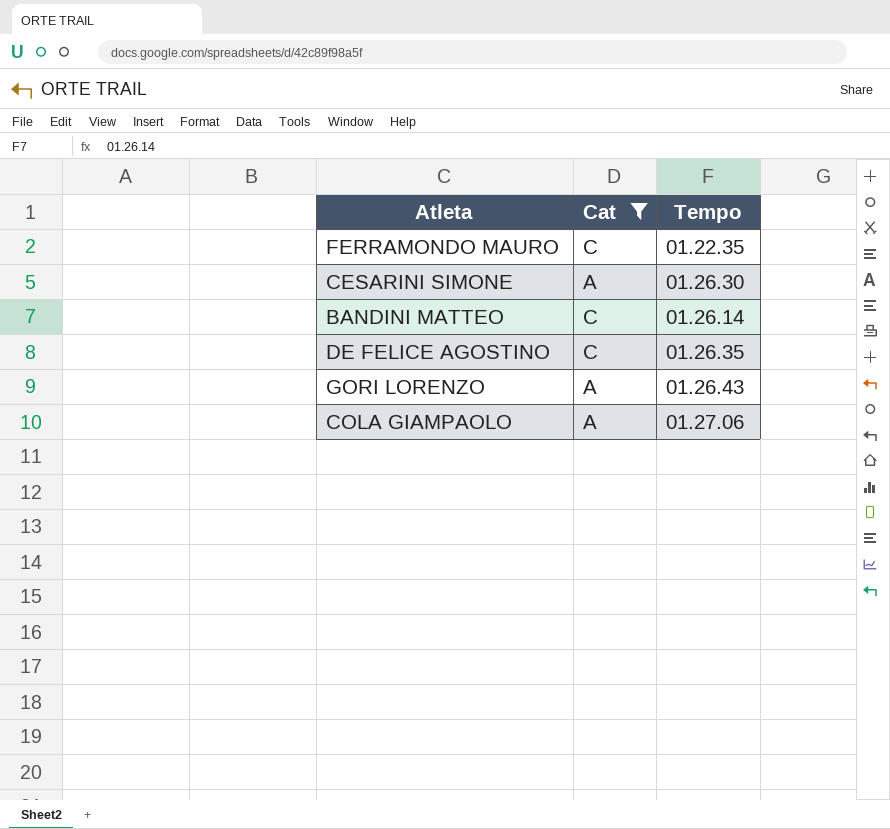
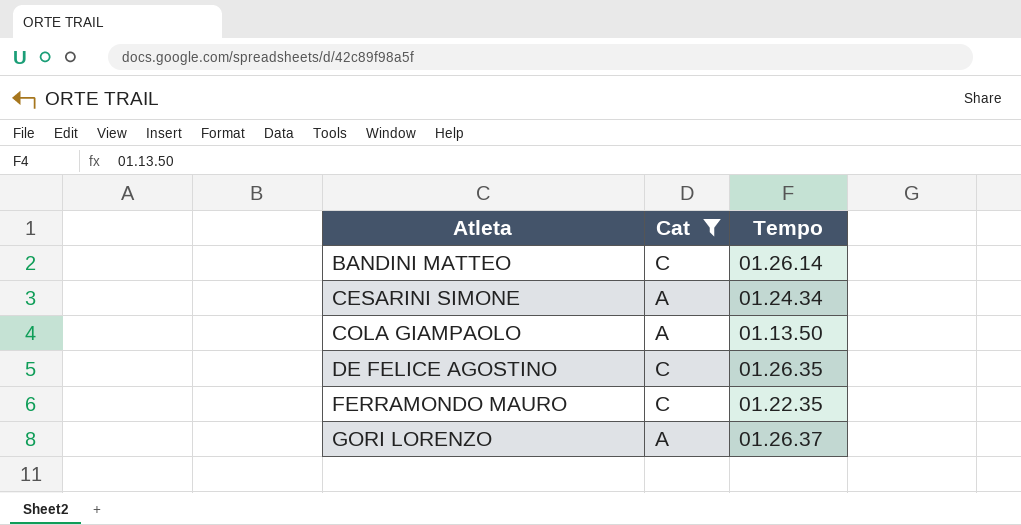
row order: none -> Atleta ascending
CESARINI SIMONE | Tempo: 01.26.30 -> 01.24.34
COLA GIAMPAOLO | Tempo: 01.27.06 -> 01.13.50
GORI LORENZO | Tempo: 01.26.43 -> 01.26.37

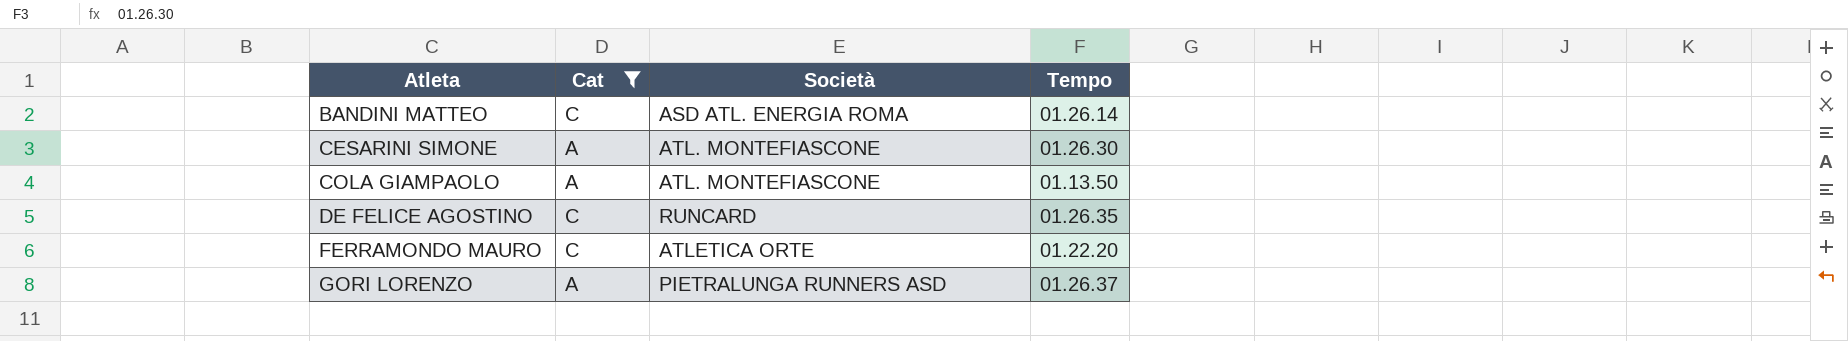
column Società | position: none -> 3
CESARINI SIMONE | Tempo: 01.24.34 -> 01.26.30
FERRAMONDO MAURO | Tempo: 01.22.35 -> 01.22.20

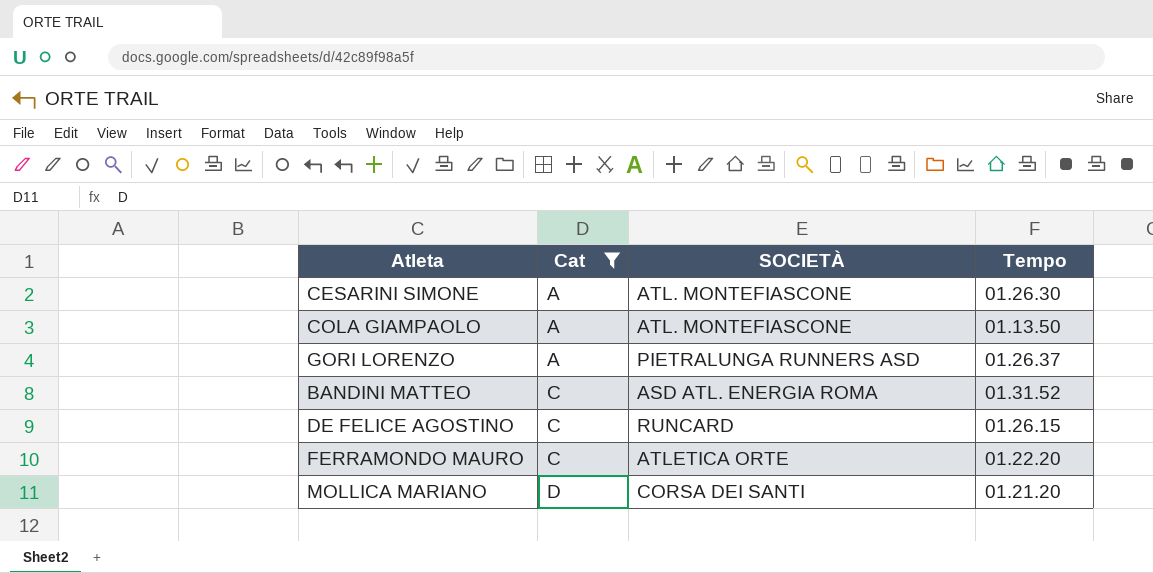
row order: Atleta ascending -> Cat ascending
column name: Società -> SOCIETÀ
BANDINI MATTEO | Tempo: 01.26.14 -> 01.31.52
DE FELICE AGOSTINO | Tempo: 01.26.35 -> 01.26.15
row MOLLICA MARIANO: none -> D | CORSA DEI SANTI | 01.21.20

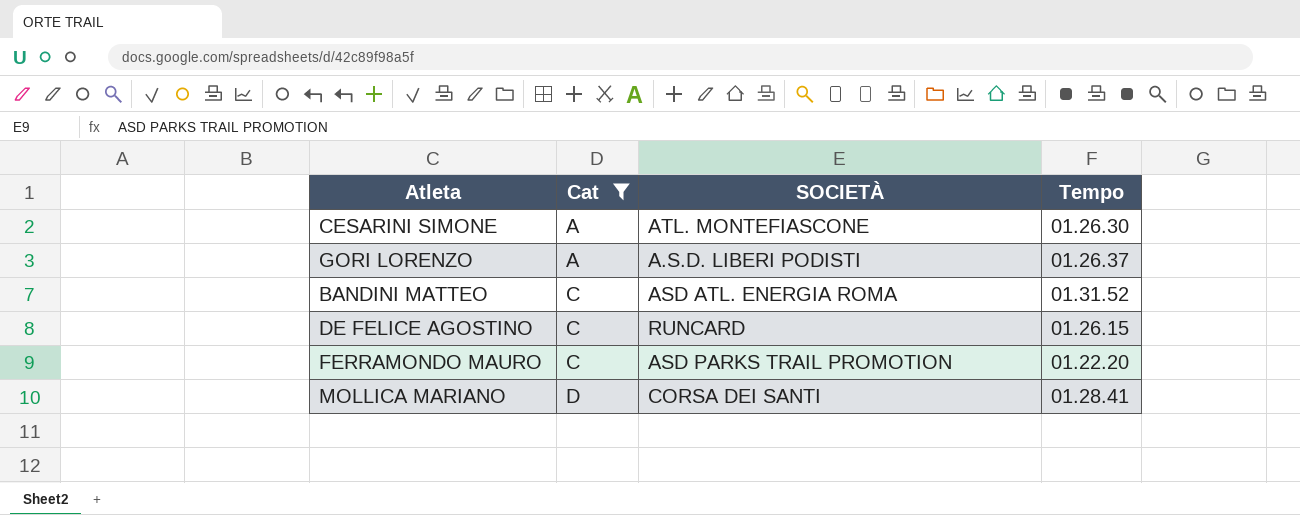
row COLA GIAMPAOLO: A | ATL. MONTEFIASCONE | 01.13.50 -> none
GORI LORENZO | SOCIETÀ: PIETRALUNGA RUNNERS ASD -> A.S.D. LIBERI PODISTI
FERRAMONDO MAURO | SOCIETÀ: ATLETICA ORTE -> ASD PARKS TRAIL PROMOTION
MOLLICA MARIANO | Tempo: 01.21.20 -> 01.28.41

